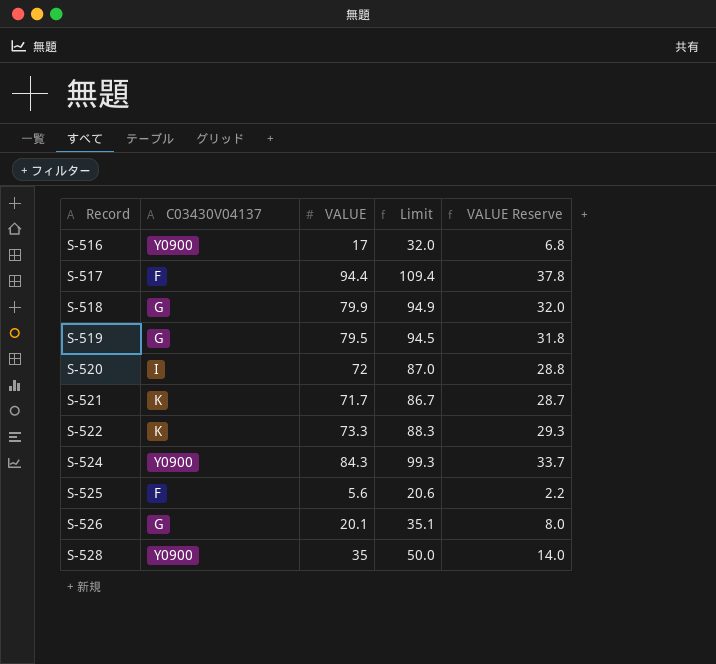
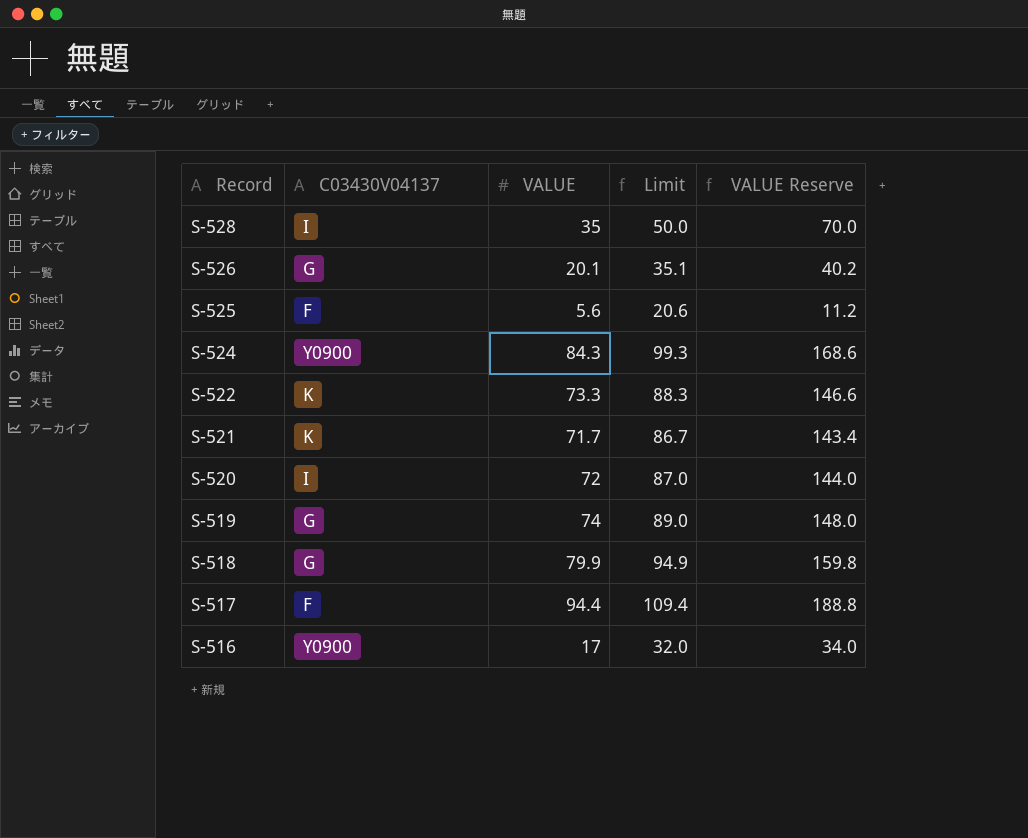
row order: Record ascending -> Record descending
column VALUE Reserve | formula: [VALUE] * 0.4 -> [VALUE] * 2
S-528 | C03430V04137: Y0900 -> I
S-519 | VALUE: 79.5 -> 74
S-519 | Limit: 94.5 -> 89.0

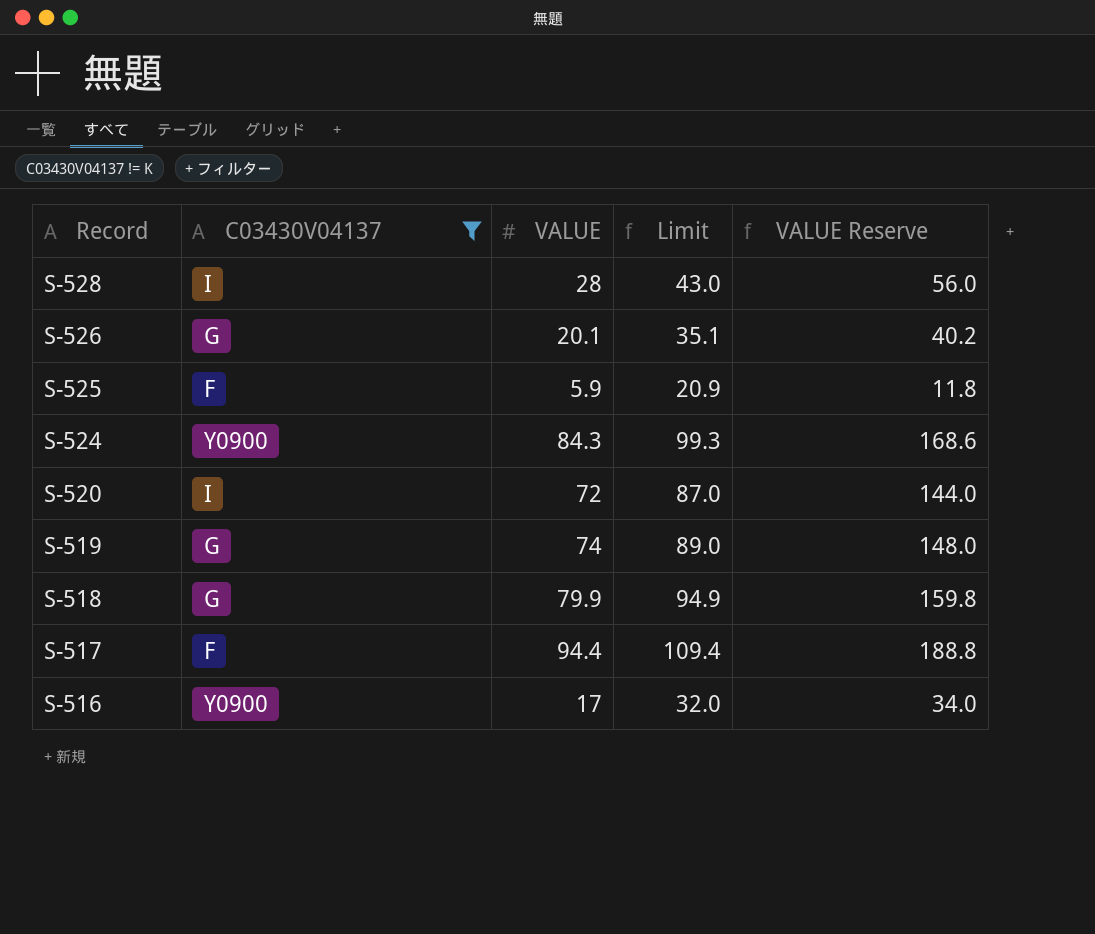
filter: none -> C03430V04137 != K
S-528 | VALUE: 35 -> 28
S-528 | Limit: 50.0 -> 43.0
S-528 | VALUE Reserve: 70.0 -> 56.0
S-525 | VALUE: 5.6 -> 5.9
S-525 | Limit: 20.6 -> 20.9
S-525 | VALUE Reserve: 11.2 -> 11.8

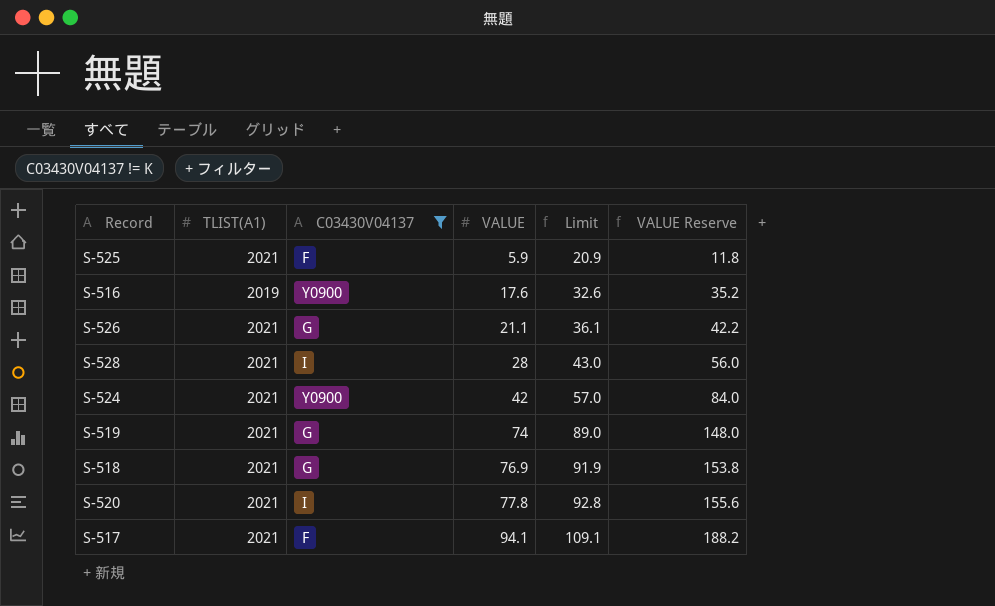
row order: Record descending -> VALUE ascending
column TLIST(A1) | position: none -> 2
S-516 | VALUE: 17 -> 17.6
S-516 | Limit: 32.0 -> 32.6
S-516 | VALUE Reserve: 34.0 -> 35.2
S-526 | VALUE: 20.1 -> 21.1
S-526 | Limit: 35.1 -> 36.1
S-526 | VALUE Reserve: 40.2 -> 42.2
S-524 | VALUE: 84.3 -> 42
S-524 | Limit: 99.3 -> 57.0
S-524 | VALUE Reserve: 168.6 -> 84.0
S-518 | VALUE: 79.9 -> 76.9
S-518 | Limit: 94.9 -> 91.9
S-518 | VALUE Reserve: 159.8 -> 153.8
S-520 | VALUE: 72 -> 77.8
S-520 | Limit: 87.0 -> 92.8
S-520 | VALUE Reserve: 144.0 -> 155.6
S-517 | VALUE: 94.4 -> 94.1
S-517 | Limit: 109.4 -> 109.1
S-517 | VALUE Reserve: 188.8 -> 188.2

